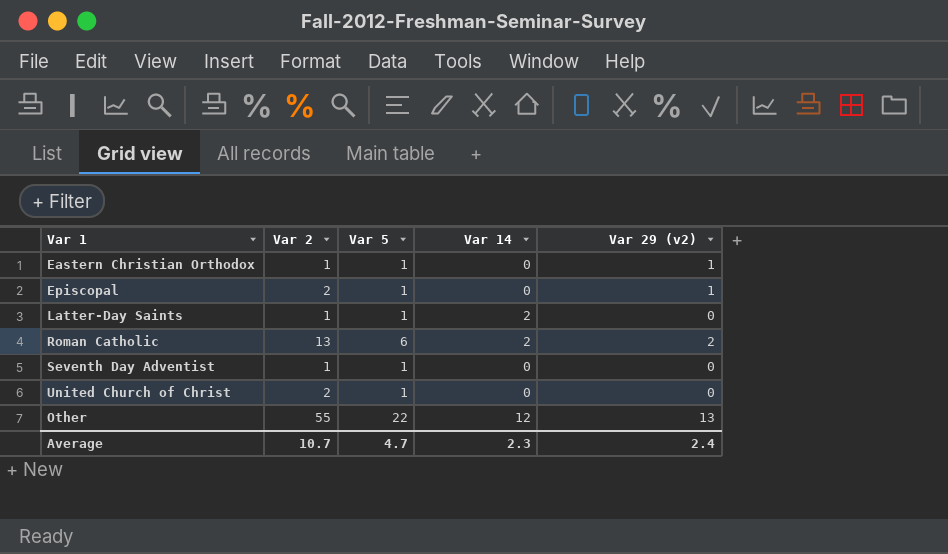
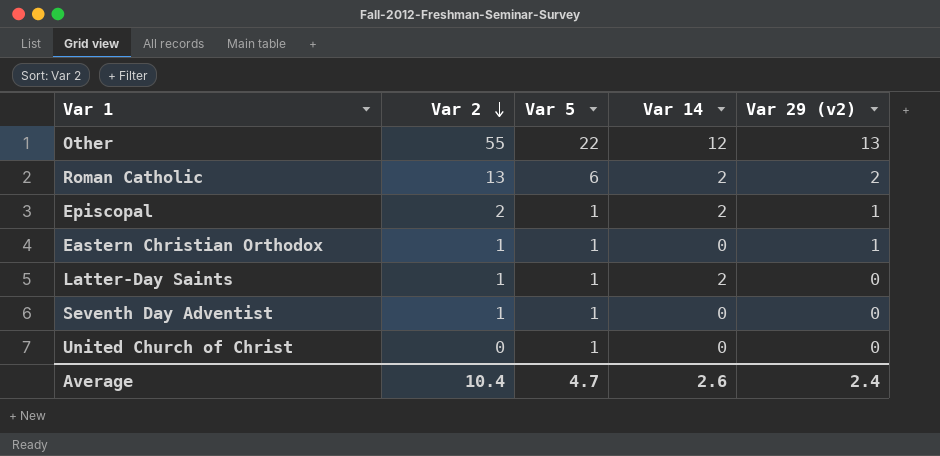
row order: none -> Var 2 descending
Episcopal | Var 14: 0 -> 2
United Church of Christ | Var 2: 2 -> 0
Average | Var 2: 10.7 -> 10.4
Average | Var 14: 2.3 -> 2.6

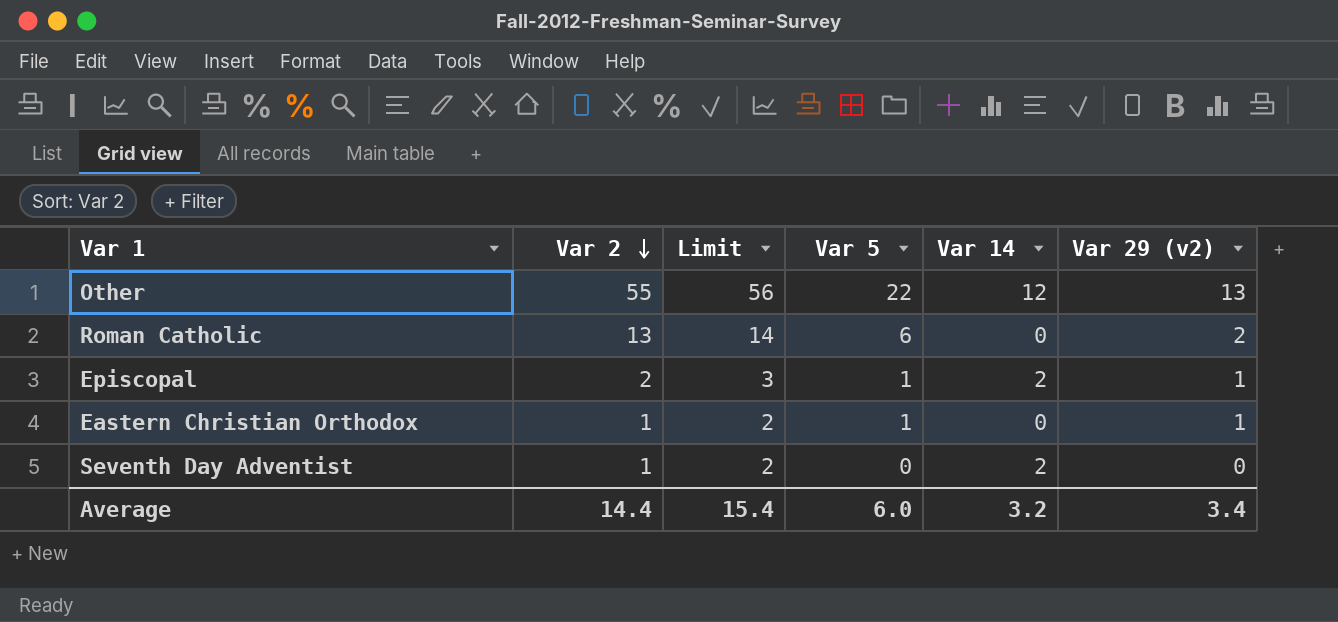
column Limit | formula: none -> [Var 2] + 1
row Latter-Day Saints: 1 | 1 | 2 | 0 -> none
row United Church of Christ: 0 | 1 | 0 | 0 -> none
Roman Catholic | Var 14: 2 -> 0
Seventh Day Adventist | Var 5: 1 -> 0
Seventh Day Adventist | Var 14: 0 -> 2
Average | Var 2: 10.4 -> 14.4
Average | Var 5: 4.7 -> 6.0
Average | Var 14: 2.6 -> 3.2
Average | Var 29 (v2): 2.4 -> 3.4

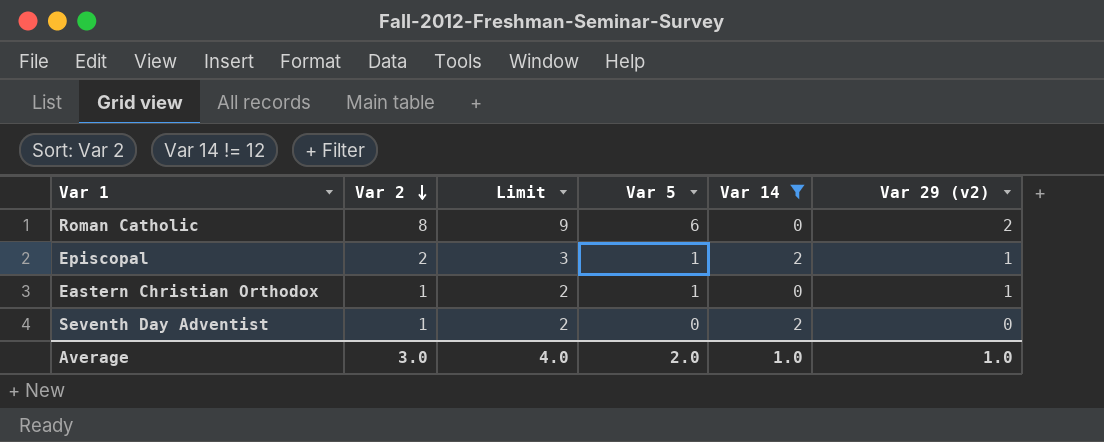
filter: none -> Var 14 != 12
Roman Catholic | Var 2: 13 -> 8
Roman Catholic | Limit: 14 -> 9
Average | Var 2: 14.4 -> 3.0
Average | Limit: 15.4 -> 4.0
Average | Var 5: 6.0 -> 2.0
Average | Var 14: 3.2 -> 1.0
Average | Var 29 (v2): 3.4 -> 1.0

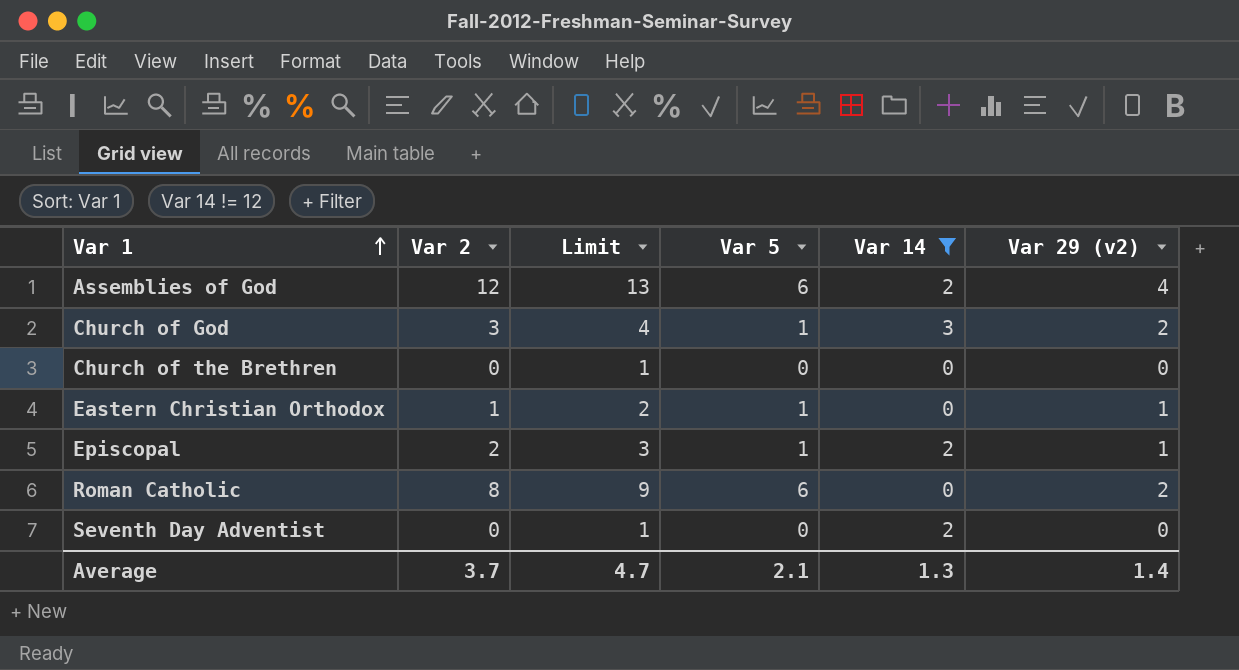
row order: Var 2 descending -> Var 1 ascending
row Assemblies of God: none -> 12 | 13 | 6 | 2 | 4
row Church of God: none -> 3 | 4 | 1 | 3 | 2
row Church of the Brethren: none -> 0 | 1 | 0 | 0 | 0
Seventh Day Adventist | Var 2: 1 -> 0
Seventh Day Adventist | Limit: 2 -> 1
Average | Var 2: 3.0 -> 3.7
Average | Limit: 4.0 -> 4.7
Average | Var 5: 2.0 -> 2.1
Average | Var 14: 1.0 -> 1.3
Average | Var 29 (v2): 1.0 -> 1.4

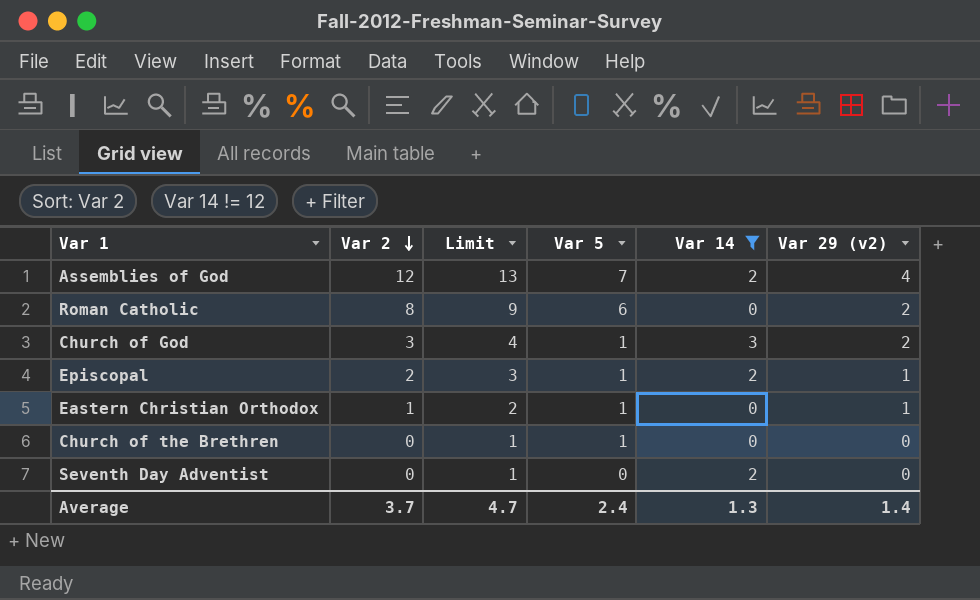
row order: Var 1 ascending -> Var 2 descending
Assemblies of God | Var 5: 6 -> 7
Church of the Brethren | Var 5: 0 -> 1
Average | Var 5: 2.1 -> 2.4

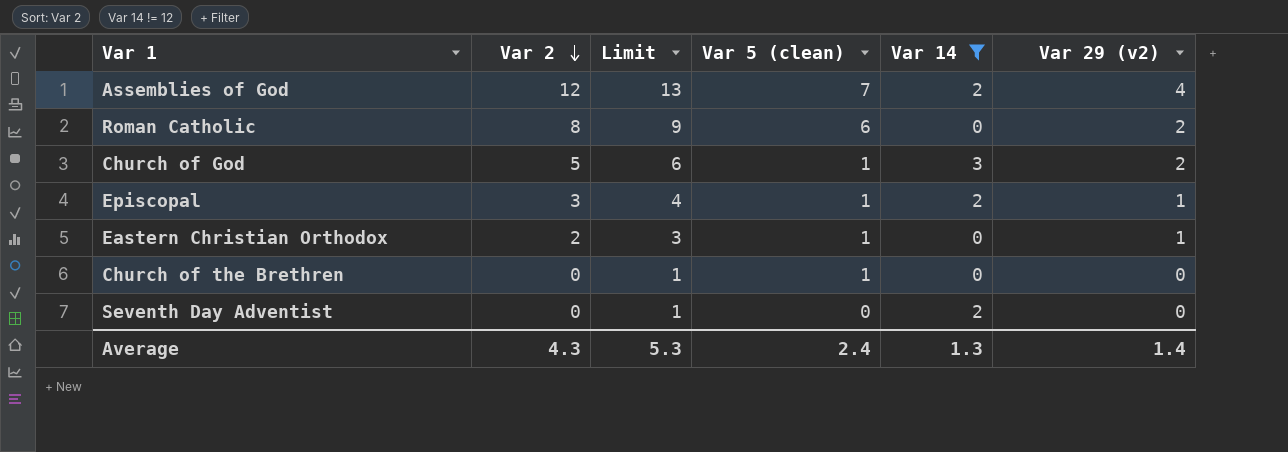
column name: Var 5 -> Var 5 (clean)
Church of God | Var 2: 3 -> 5
Church of God | Limit: 4 -> 6
Episcopal | Var 2: 2 -> 3
Episcopal | Limit: 3 -> 4
Eastern Christian Orthodox | Var 2: 1 -> 2
Eastern Christian Orthodox | Limit: 2 -> 3
Average | Var 2: 3.7 -> 4.3
Average | Limit: 4.7 -> 5.3

